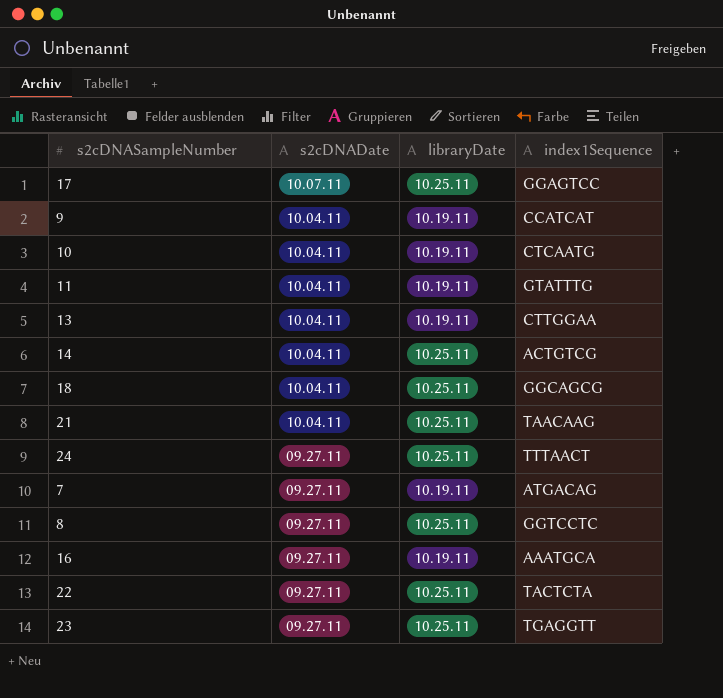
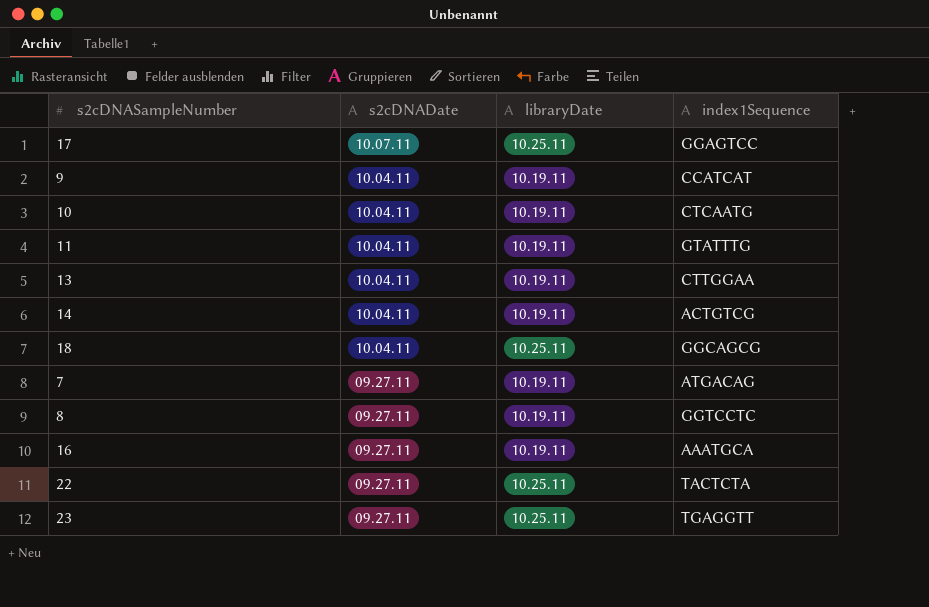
row 21: 10.04.11 | 10.25.11 | TAACAAG -> none
row 24: 09.27.11 | 10.25.11 | TTTAACT -> none
14 | libraryDate: 10.25.11 -> 10.19.11
8 | libraryDate: 10.25.11 -> 10.19.11

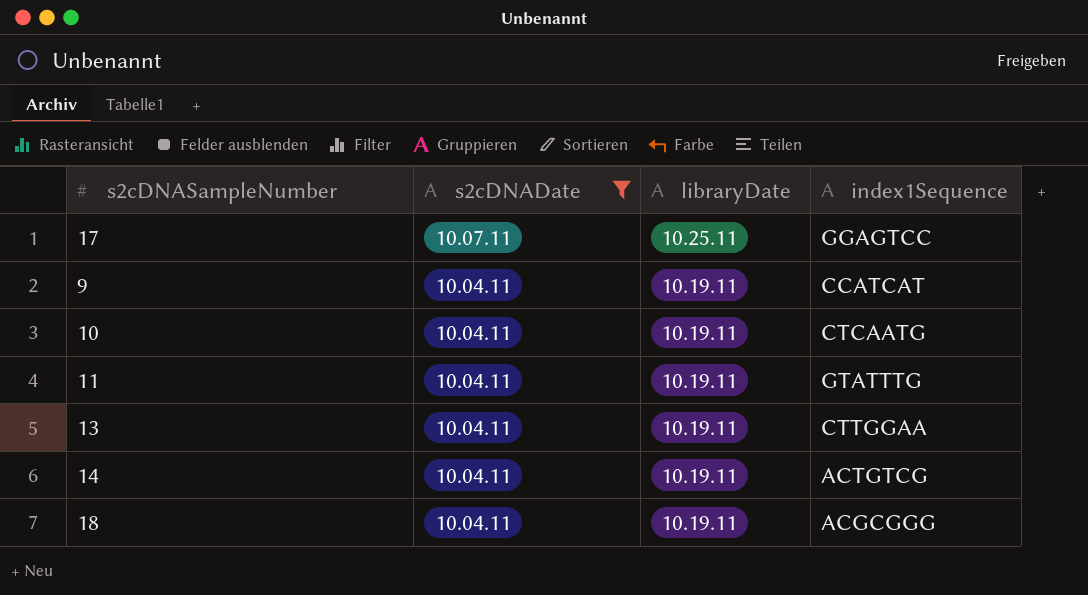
filter: none -> s2cDNADate != 09.27.11
18 | libraryDate: 10.25.11 -> 10.19.11
18 | index1Sequence: GGCAGCG -> ACGCGGG

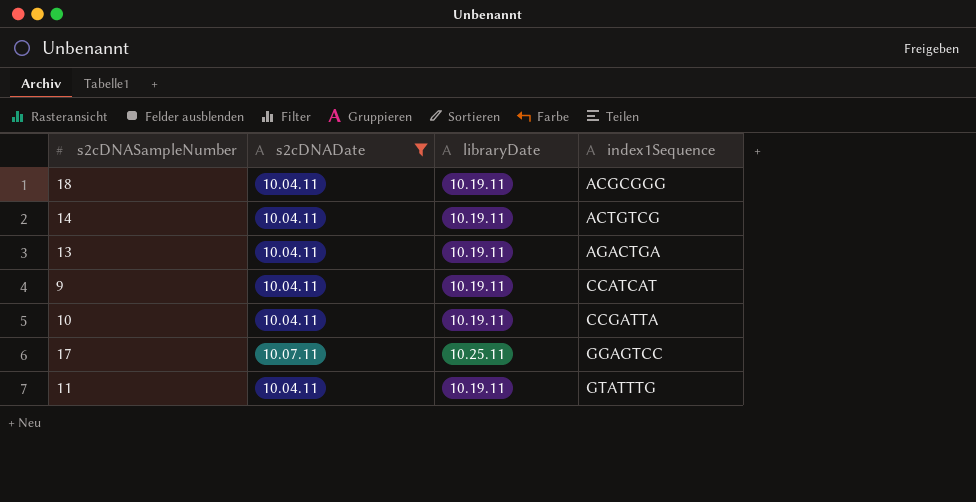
row order: s2cDNADate descending -> index1Sequence ascending
13 | index1Sequence: CTTGGAA -> AGACTGA
10 | index1Sequence: CTCAATG -> CCGATTA

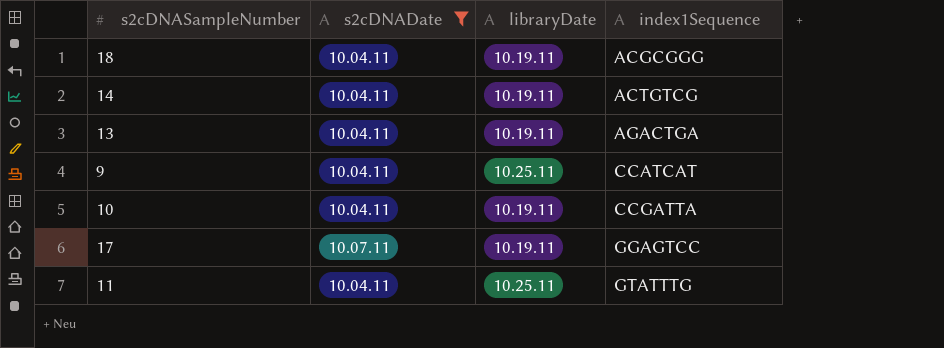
9 | libraryDate: 10.19.11 -> 10.25.11
17 | libraryDate: 10.25.11 -> 10.19.11
11 | libraryDate: 10.19.11 -> 10.25.11

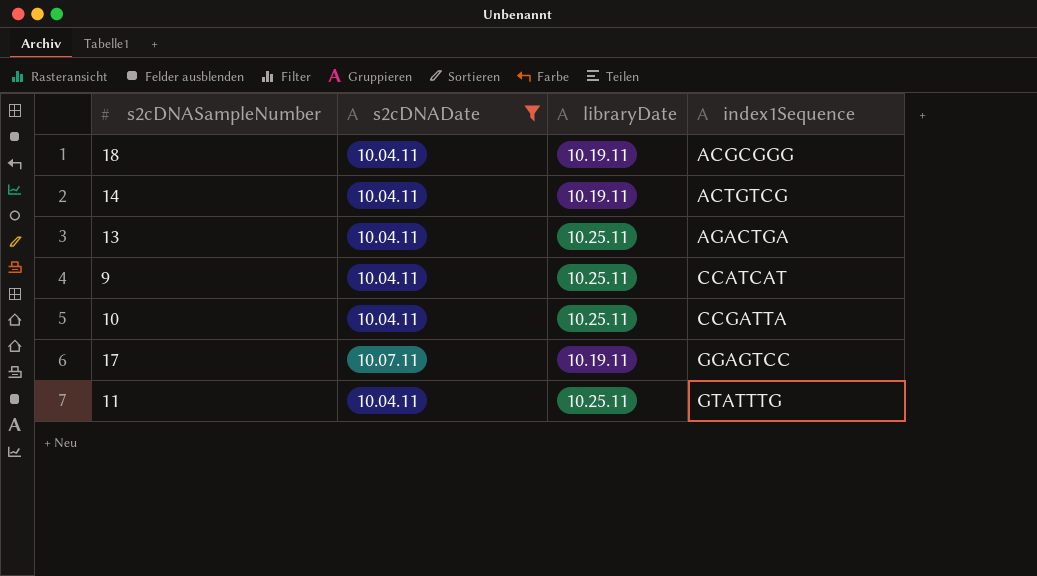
13 | libraryDate: 10.19.11 -> 10.25.11
10 | libraryDate: 10.19.11 -> 10.25.11

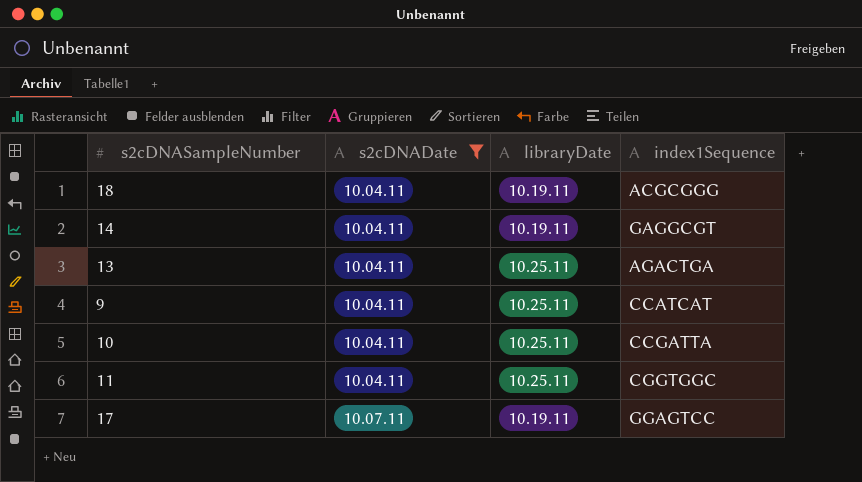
row order: index1Sequence ascending -> s2cDNADate ascending
14 | index1Sequence: ACTGTCG -> GAGGCGT
11 | index1Sequence: GTATTTG -> CGGTGGC

